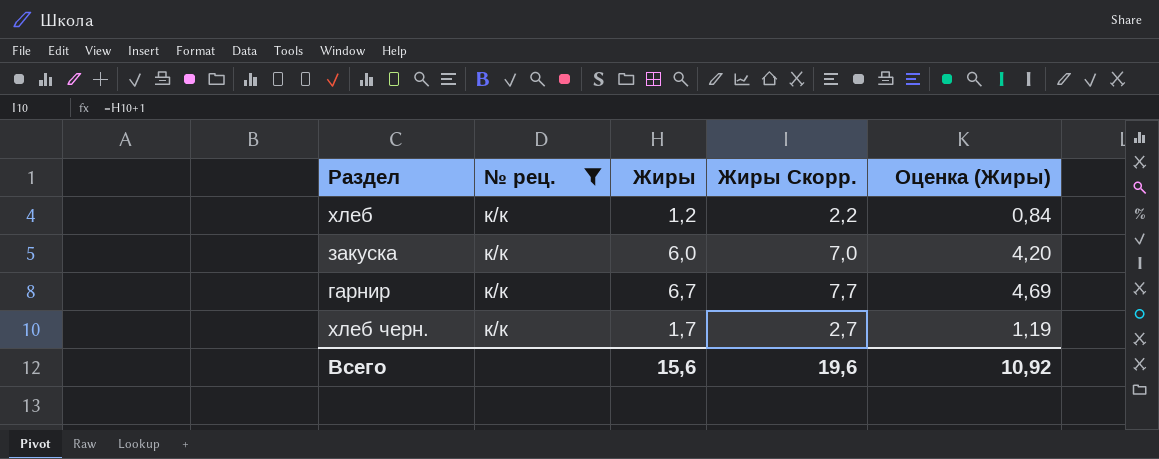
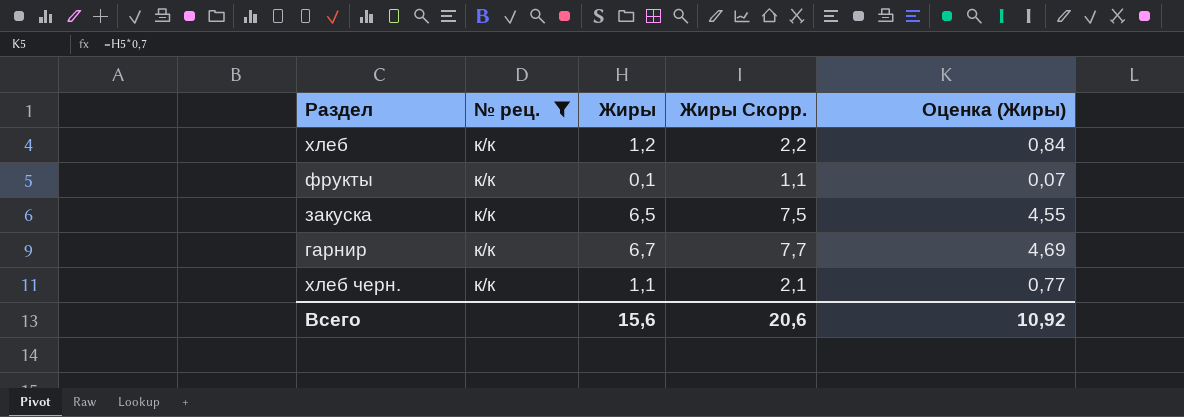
row фрукты: none -> к/к | 0,1 | 1,1 | 0,07
закуска | Жиры: 6,0 -> 6,5
закуска | Жиры Скорр.: 7,0 -> 7,5
закуска | Оценка (Жиры): 4,20 -> 4,55
хлеб черн. | Жиры: 1,7 -> 1,1
хлеб черн. | Жиры Скорр.: 2,7 -> 2,1
хлеб черн. | Оценка (Жиры): 1,19 -> 0,77
Всего | Жиры Скорр.: 19,6 -> 20,6

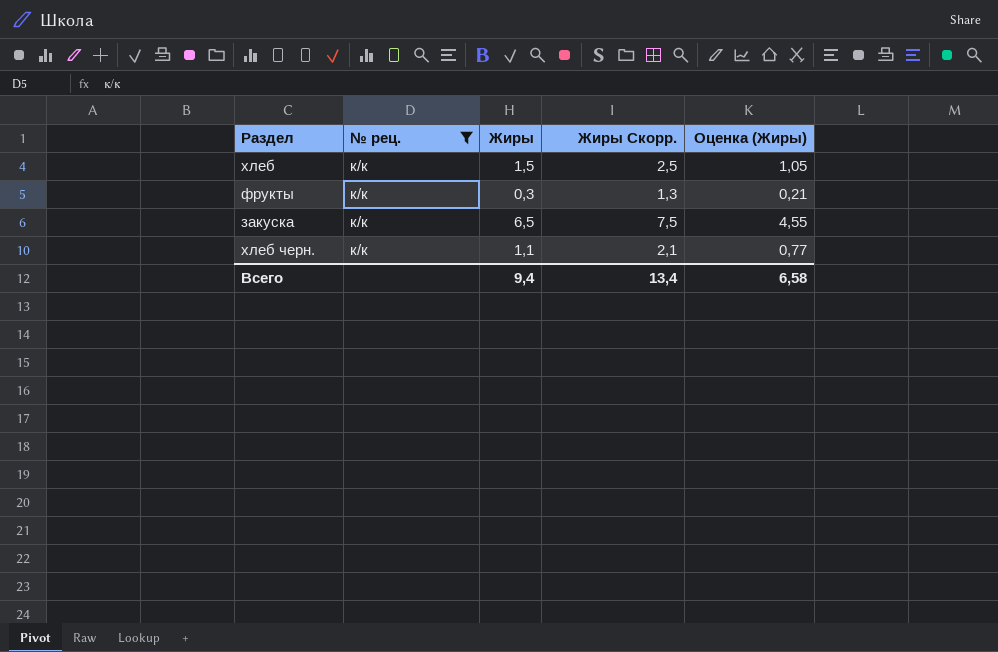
row гарнир: к/к | 6,7 | 7,7 | 4,69 -> none
хлеб | Жиры: 1,2 -> 1,5
хлеб | Жиры Скорр.: 2,2 -> 2,5
хлеб | Оценка (Жиры): 0,84 -> 1,05
фрукты | Жиры: 0,1 -> 0,3
фрукты | Жиры Скорр.: 1,1 -> 1,3
фрукты | Оценка (Жиры): 0,07 -> 0,21
Всего | Жиры: 15,6 -> 9,4
Всего | Жиры Скорр.: 20,6 -> 13,4
Всего | Оценка (Жиры): 10,92 -> 6,58

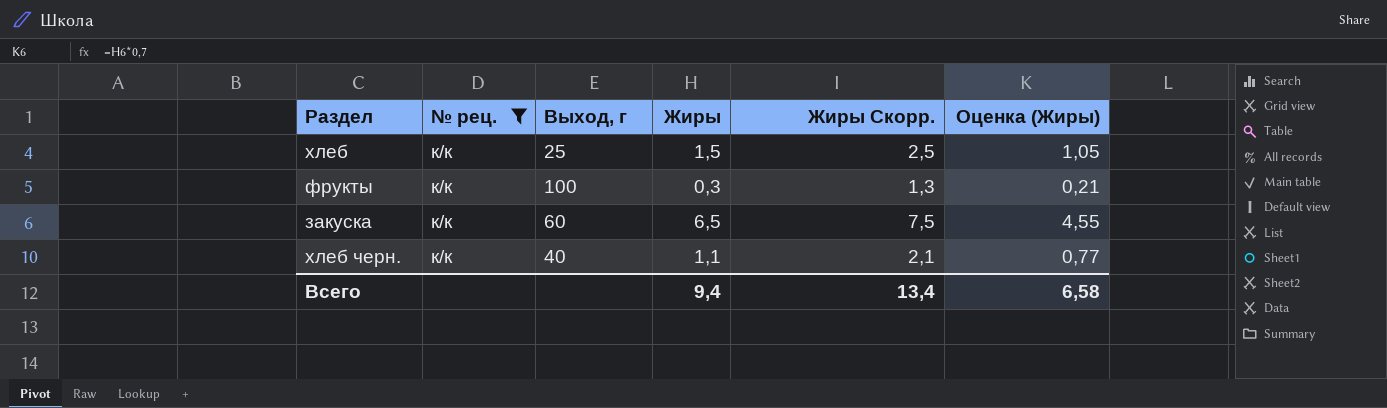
column Выход, г | position: none -> 3

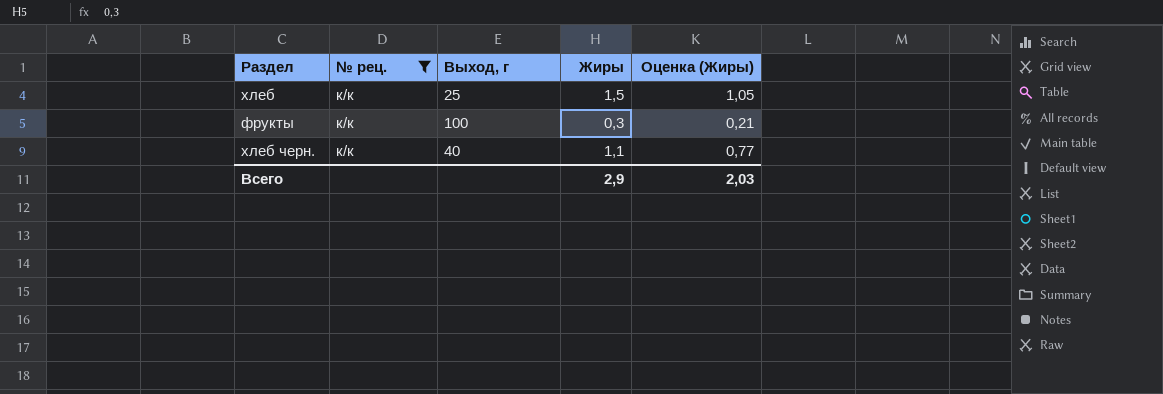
column Жиры Скорр. | formula: [Жиры] + 1 -> none
row закуска: к/к | 60 | 6,5 | 7,5 | 4,55 -> none
Всего | Жиры: 9,4 -> 2,9
Всего | Оценка (Жиры): 6,58 -> 2,03

